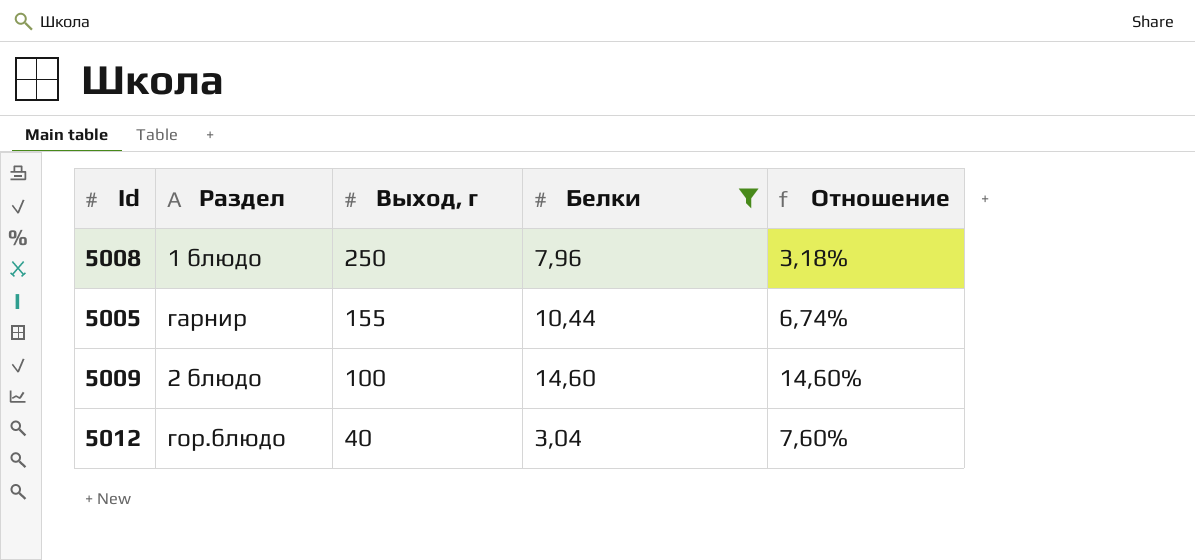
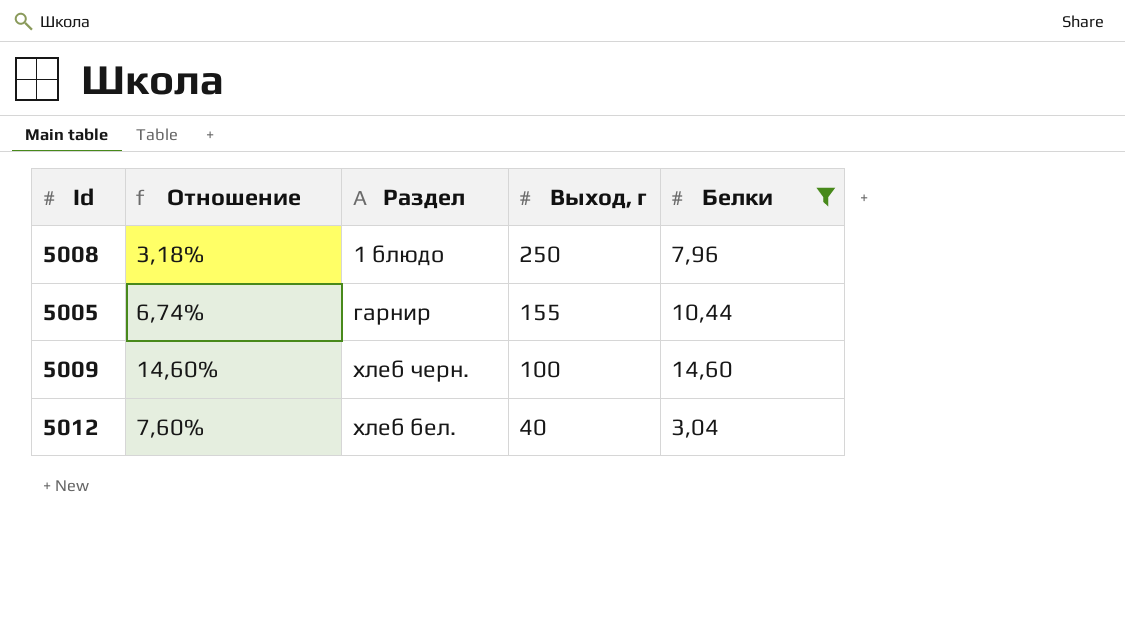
column Отношение | position: 5 -> 2
5009 | Раздел: 2 блюдо -> хлеб черн.
5012 | Раздел: гор.блюдо -> хлеб бел.

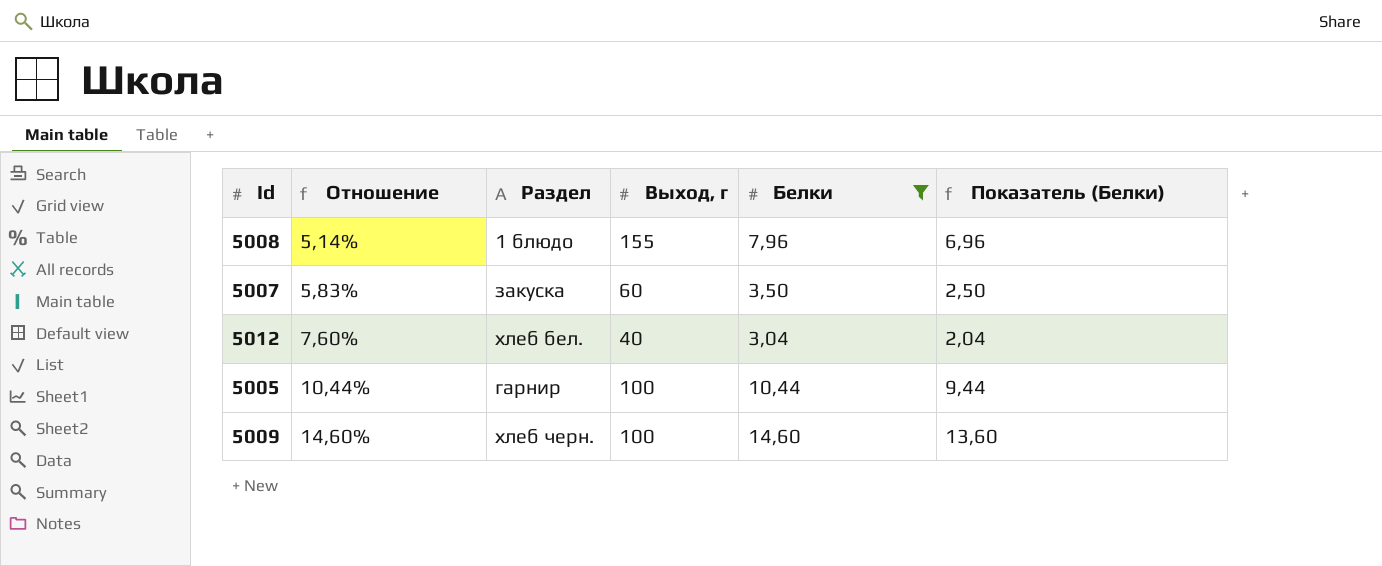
row order: Выход, г descending -> Отношение ascending
column Показатель (Белки) | formula: none -> [Белки] - 1
5008 | Отношение: 3,18% -> 5,14%
5008 | Выход, г: 250 -> 155
row 5007: none -> 5,83% | закуска | 60 | 3,50 | 2,50
5005 | Отношение: 6,74% -> 10,44%
5005 | Выход, г: 155 -> 100

